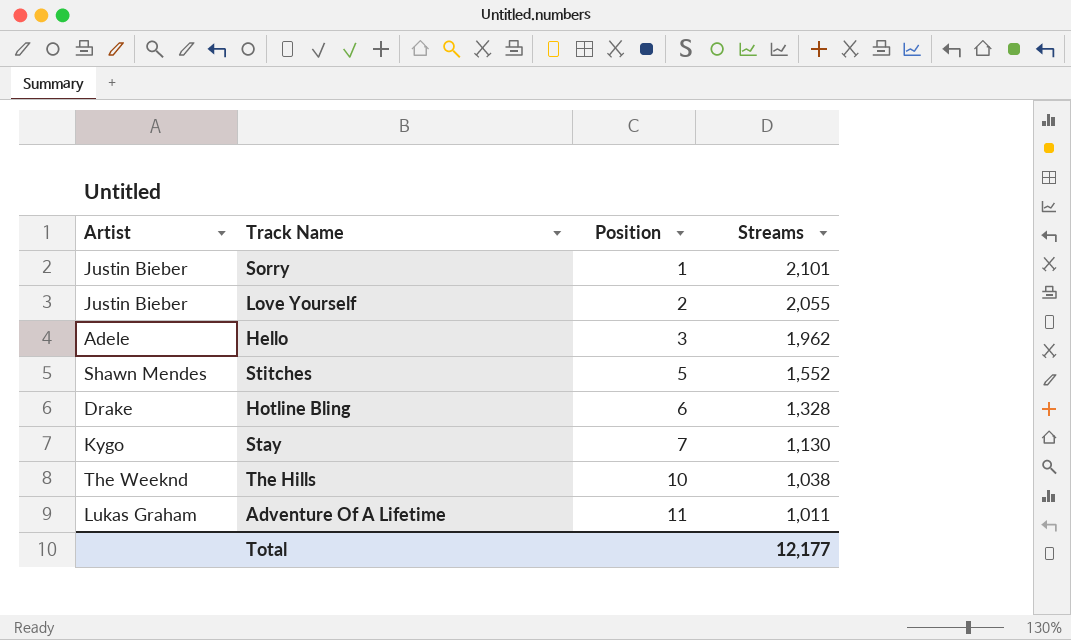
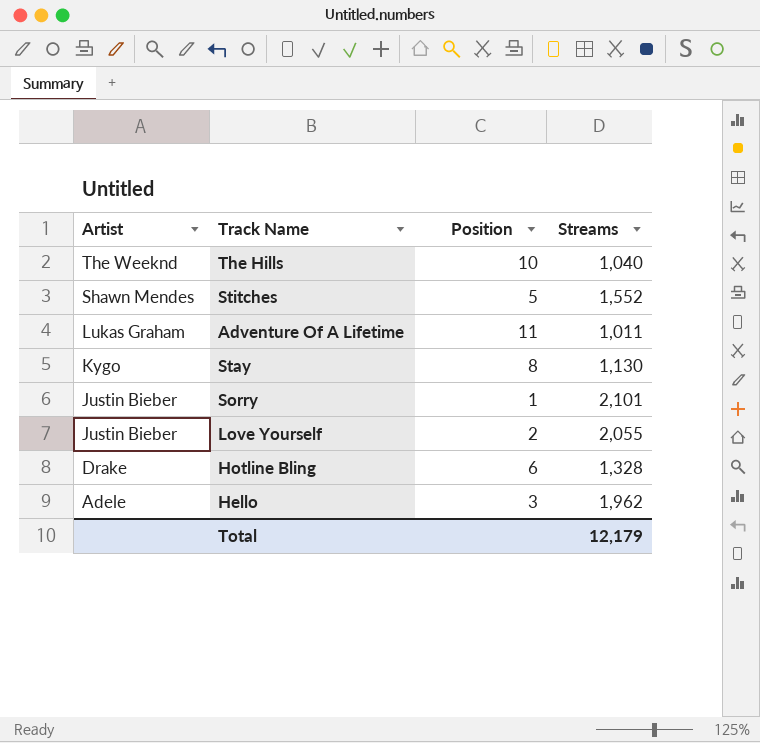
row order: Position ascending -> Artist descending
The Hills | Streams: 1,038 -> 1,040
Stay | Position: 7 -> 8
Total | Streams: 12,177 -> 12,179

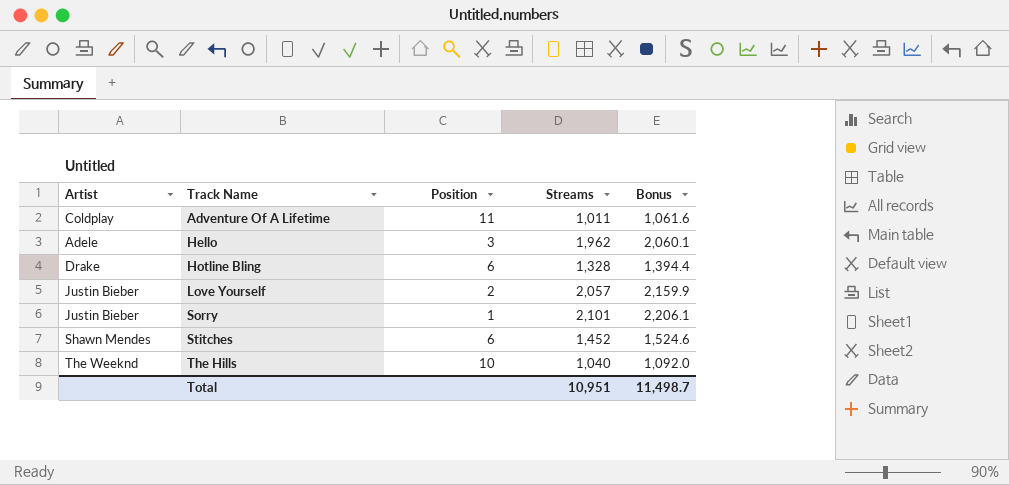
row order: Artist descending -> Track Name ascending
column Bonus | formula: none -> [Streams] * 1.05
row Stay: Kygo | 8 | 1,130 -> none
Adventure Of A Lifetime | Artist: Lukas Graham -> Coldplay
Love Yourself | Streams: 2,055 -> 2,057
Stitches | Position: 5 -> 6
Stitches | Streams: 1,552 -> 1,452
Total | Streams: 12,179 -> 10,951

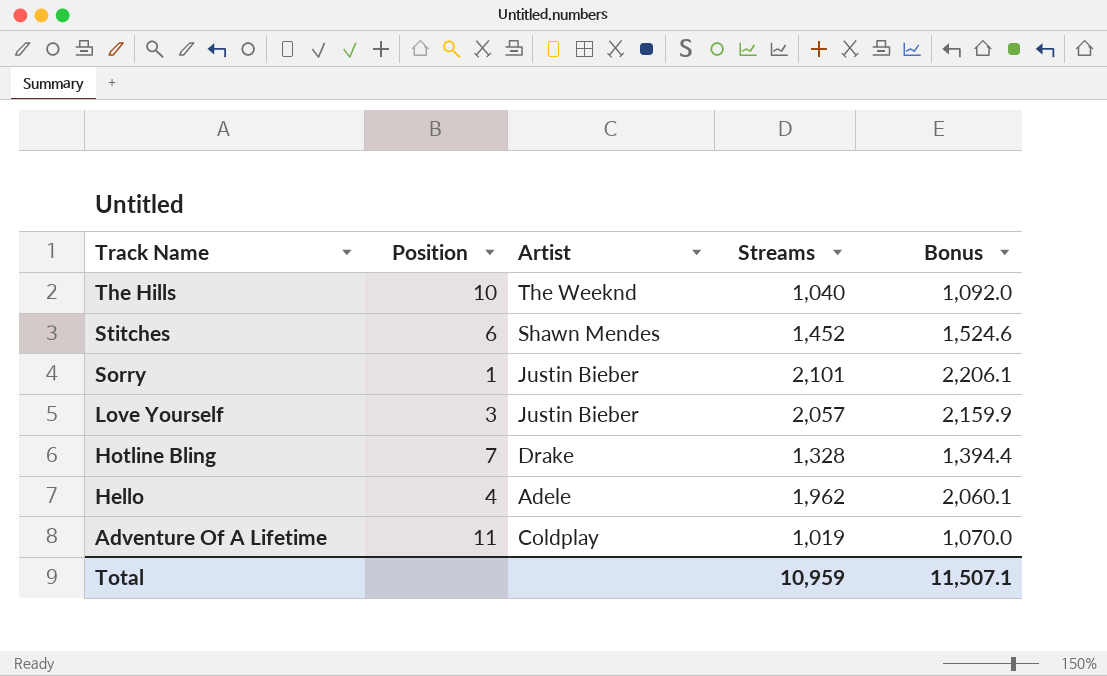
row order: Track Name ascending -> Track Name descending
column Artist | position: 1 -> 3
Love Yourself | Position: 2 -> 3
Hotline Bling | Position: 6 -> 7
Hello | Position: 3 -> 4
Adventure Of A Lifetime | Streams: 1,011 -> 1,019
Adventure Of A Lifetime | Bonus: 1,061.6 -> 1,070.0
Total | Streams: 10,951 -> 10,959
Total | Bonus: 11,498.7 -> 11,507.1

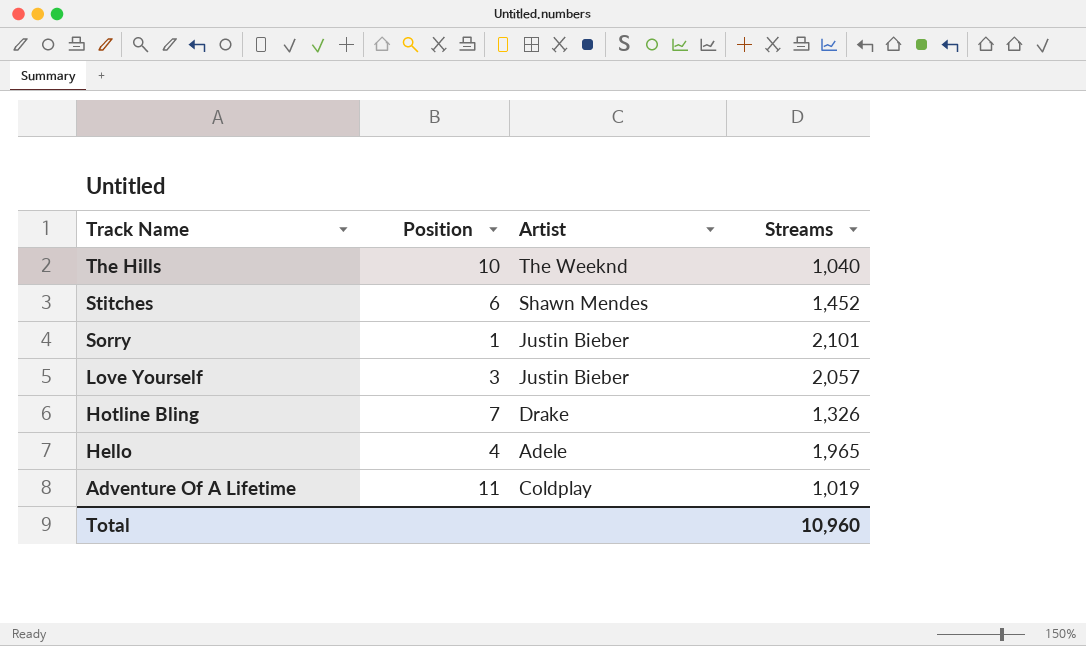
column Bonus | formula: [Streams] * 1.05 -> none
Hotline Bling | Streams: 1,328 -> 1,326
Hello | Streams: 1,962 -> 1,965
Total | Streams: 10,959 -> 10,960

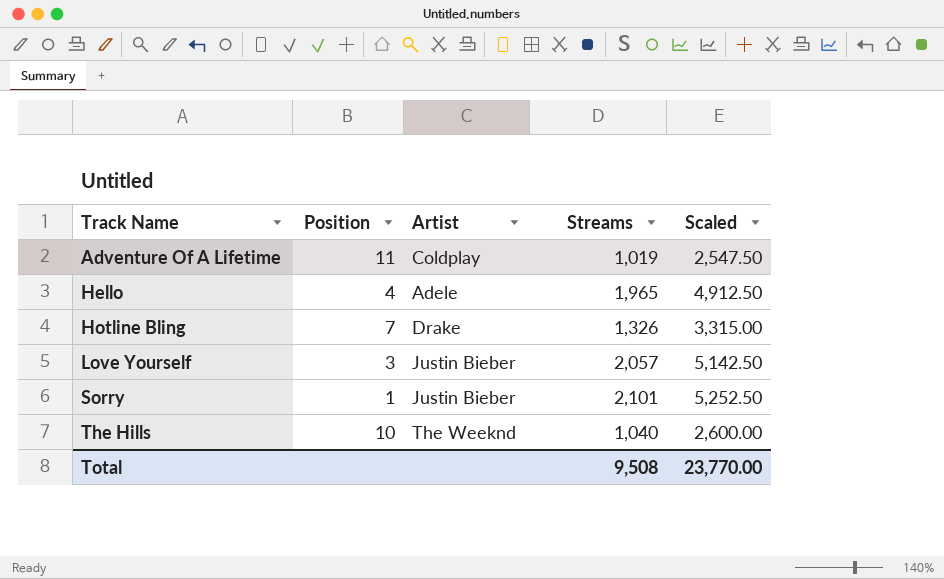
row order: Track Name descending -> Track Name ascending
column Scaled | formula: none -> [Streams] * 2.5
row Stitches: 6 | Shawn Mendes | 1,452 -> none
Total | Streams: 10,960 -> 9,508

